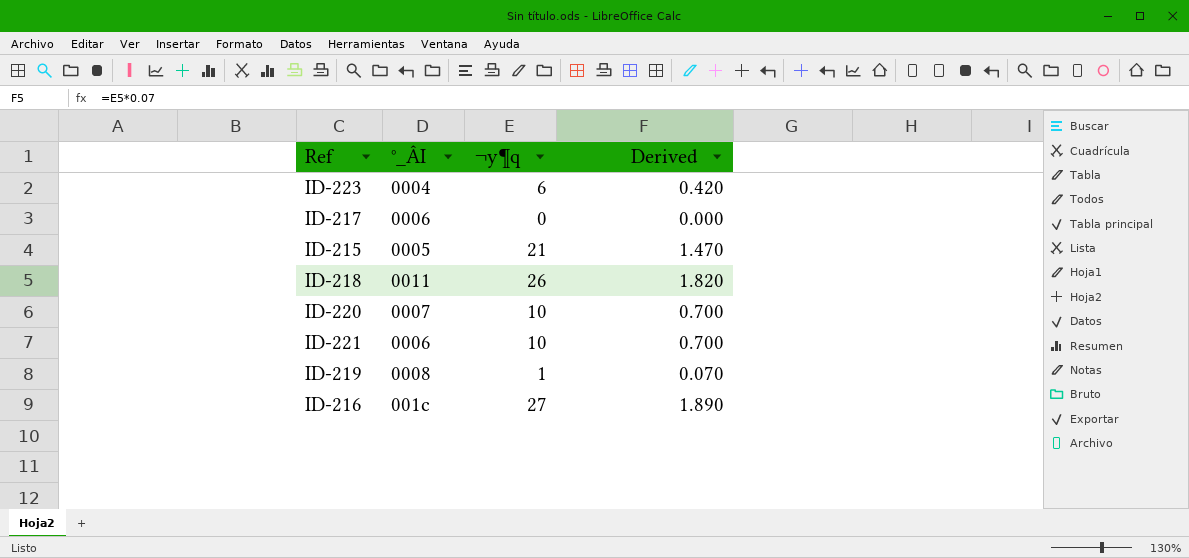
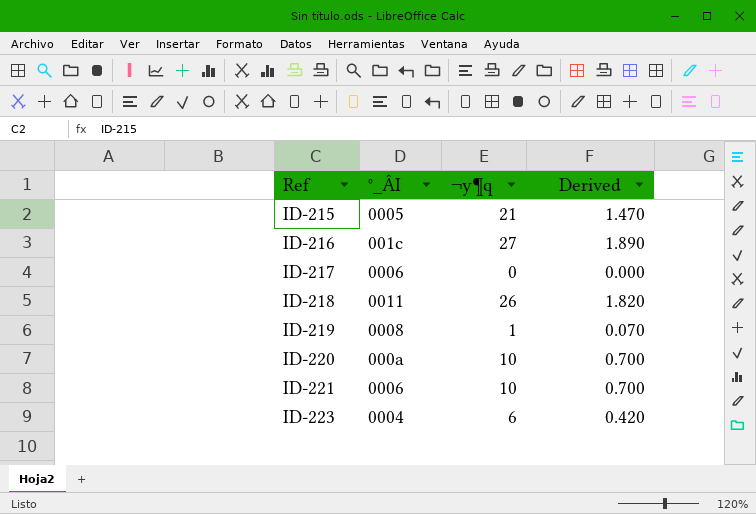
row order: none -> Ref ascending
ID-220 | °_ÂI: 0007 -> 000a

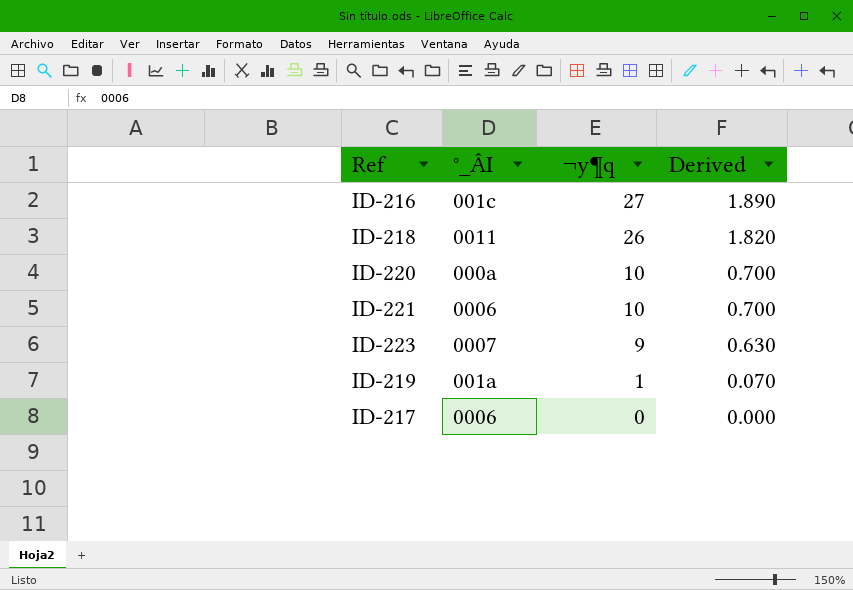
row order: Ref ascending -> ¬y¶q descending
row ID-215: 0005 | 21 | 1.470 -> none
ID-223 | °_ÂI: 0004 -> 0007
ID-223 | ¬y¶q: 6 -> 9
ID-223 | Derived: 0.420 -> 0.630
ID-219 | °_ÂI: 0008 -> 001a

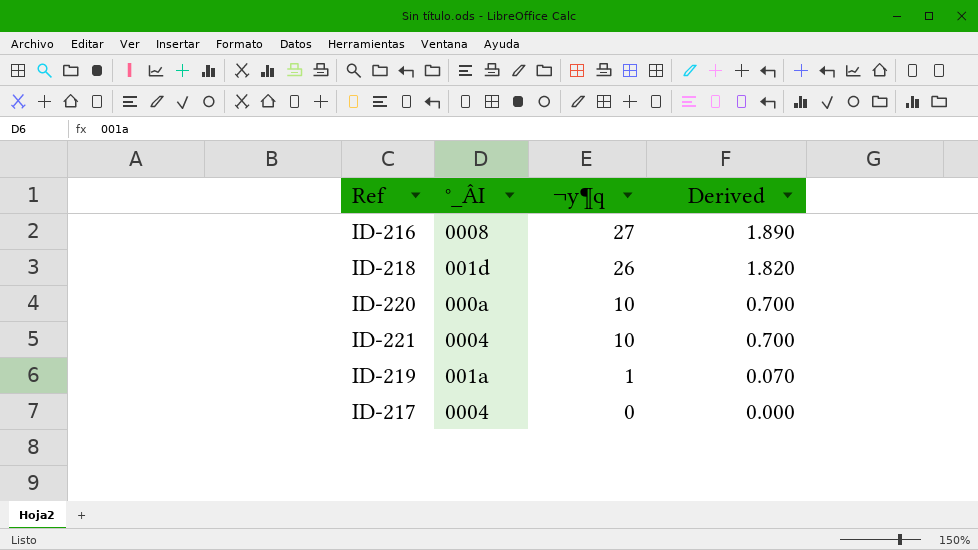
row ID-223: 0007 | 9 | 0.630 -> none
ID-216 | °_ÂI: 001c -> 0008
ID-218 | °_ÂI: 0011 -> 001d
ID-221 | °_ÂI: 0006 -> 0004
ID-217 | °_ÂI: 0006 -> 0004

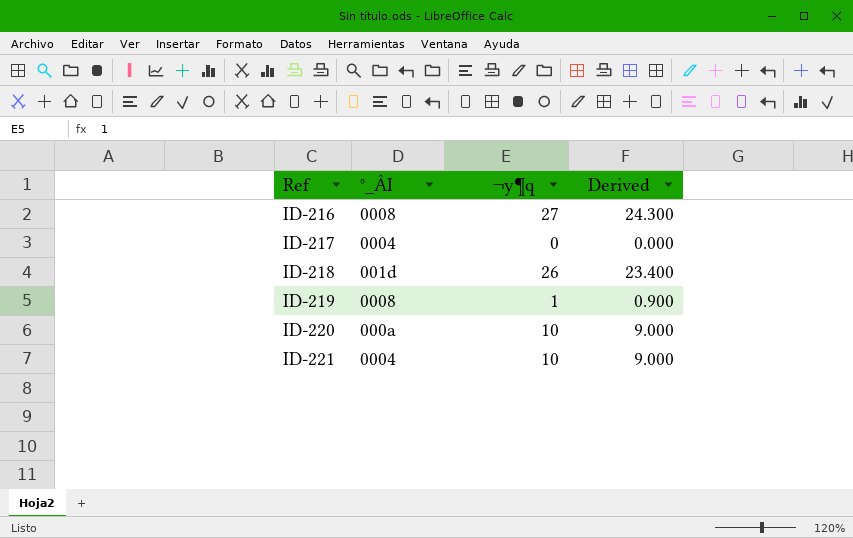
row order: ¬y¶q descending -> Ref ascending
column Derived | formula: [¬y¶q] * 0.07 -> [¬y¶q] * 0.9
ID-219 | °_ÂI: 001a -> 0008

